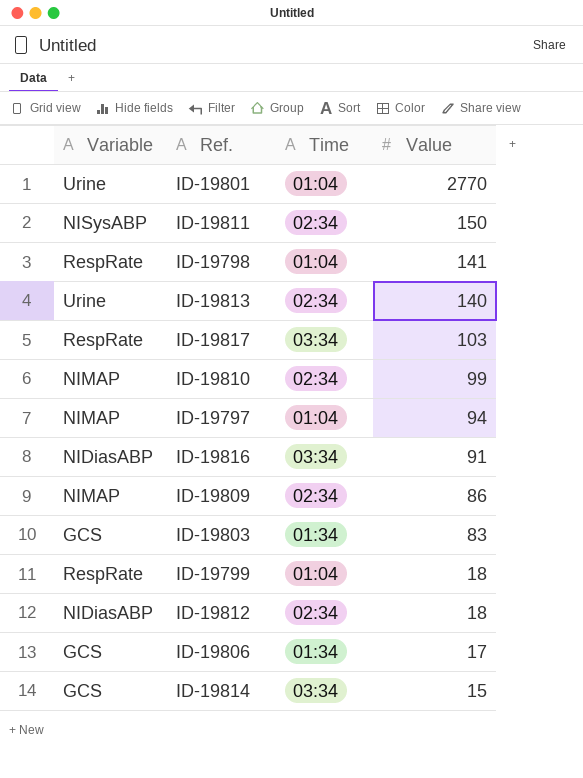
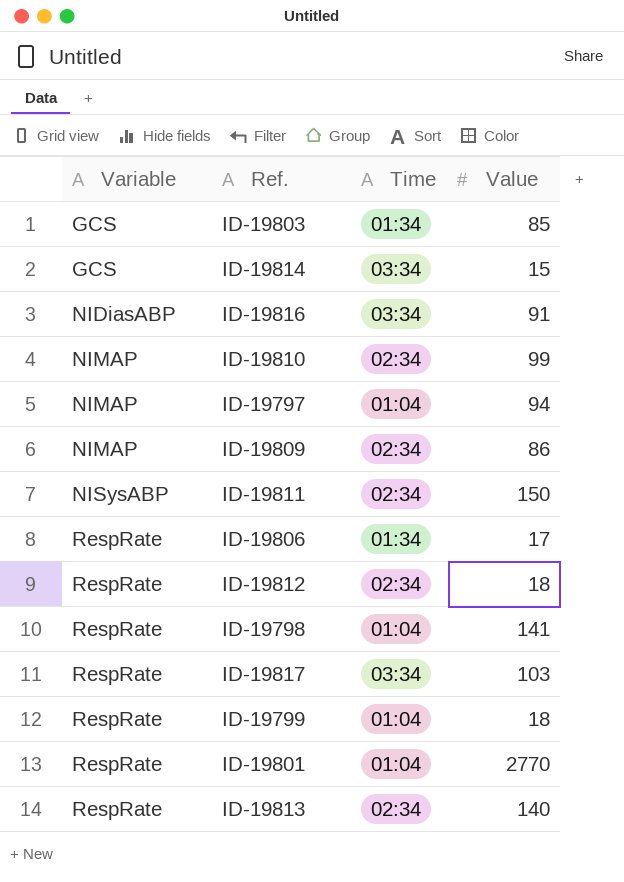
row order: Value descending -> Variable ascending
ID-19803 | Value: 83 -> 85
ID-19806 | Variable: GCS -> RespRate
ID-19812 | Variable: NIDiasABP -> RespRate
ID-19801 | Variable: Urine -> RespRate
ID-19813 | Variable: Urine -> RespRate

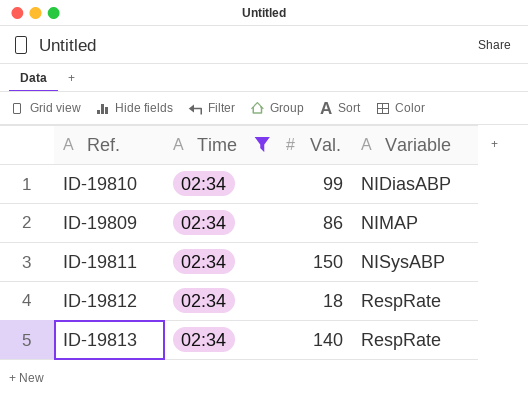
filter: none -> Time = 02:34
column name: Value -> Val.
column Variable | position: 1 -> 4
ID-19810 | Variable: NIMAP -> NIDiasABP

